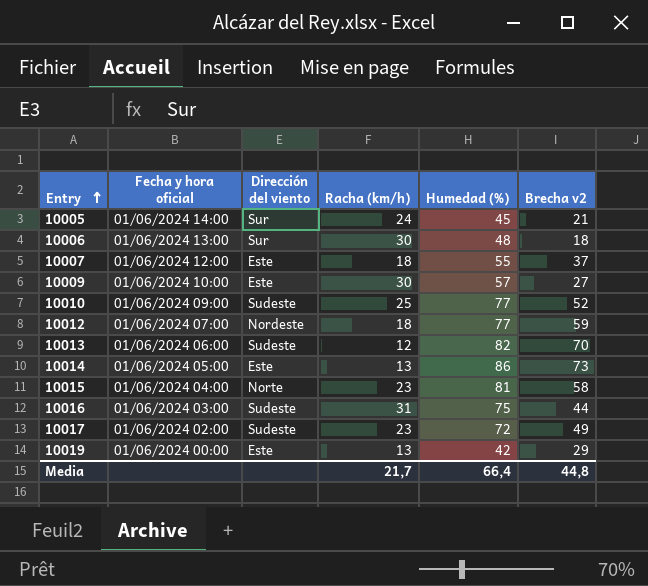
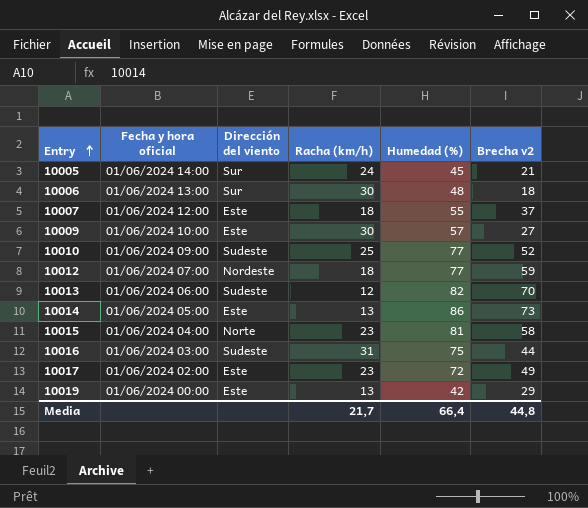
10017 | Dirección del viento: Sudeste -> Este

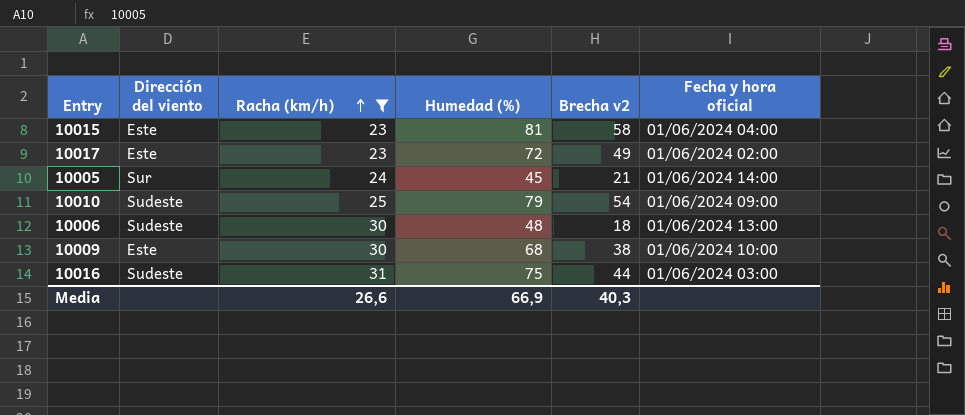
filter: none -> Racha (km/h) >= 23
row order: Entry ascending -> Racha (km/h) ascending
column Fecha y hora oficial | position: 2 -> 6
10015 | Dirección del viento: Norte -> Este
10010 | Humedad (%): 77 -> 79
10010 | Brecha v2: 52 -> 54
10006 | Dirección del viento: Sur -> Sudeste
10009 | Humedad (%): 57 -> 68
10009 | Brecha v2: 27 -> 38
Media | Racha (km/h): 21,7 -> 26,6
Media | Humedad (%): 66,4 -> 66,9
Media | Brecha v2: 44,8 -> 40,3

